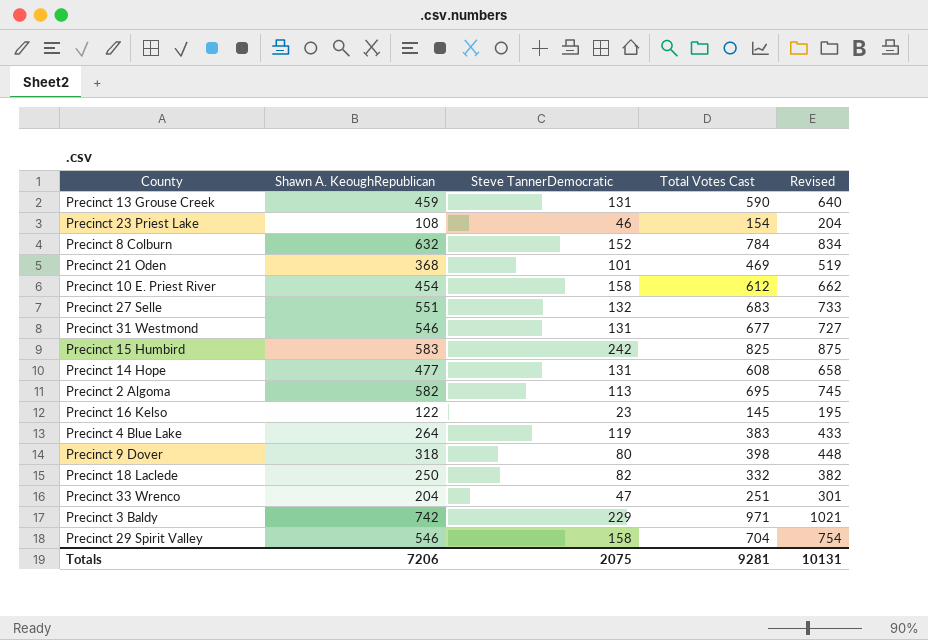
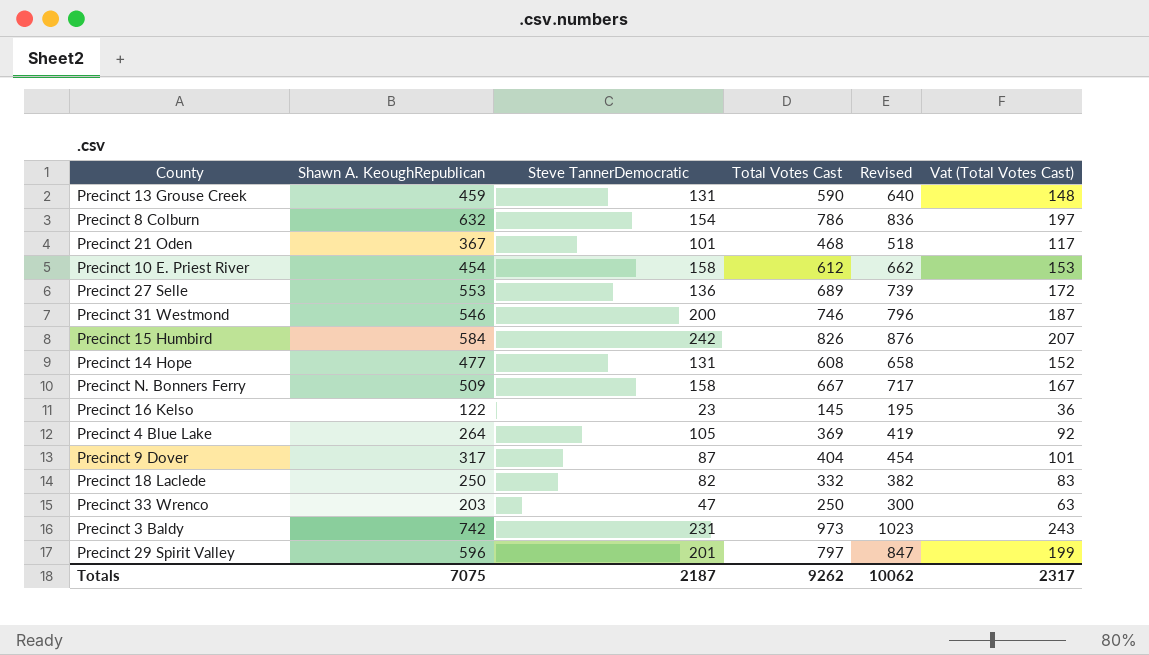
column Vat (Total Votes Cast) | formula: none -> [Total Votes Cast] * 0.25
row Precinct 23 Priest Lake: 108 | 46 | 154 | 204 -> none
row Precinct 2 Algoma: 582 | 113 | 695 | 745 -> none
Precinct 8 Colburn | Steve TannerDemocratic: 152 -> 154
Precinct 8 Colburn | Total Votes Cast: 784 -> 786
Precinct 8 Colburn | Revised: 834 -> 836
Precinct 21 Oden | Shawn A. KeoughRepublican: 368 -> 367
Precinct 21 Oden | Total Votes Cast: 469 -> 468
Precinct 21 Oden | Revised: 519 -> 518
Precinct 27 Selle | Shawn A. KeoughRepublican: 551 -> 553
Precinct 27 Selle | Steve TannerDemocratic: 132 -> 136
Precinct 27 Selle | Total Votes Cast: 683 -> 689
Precinct 27 Selle | Revised: 733 -> 739
Precinct 31 Westmond | Steve TannerDemocratic: 131 -> 200
Precinct 31 Westmond | Total Votes Cast: 677 -> 746
Precinct 31 Westmond | Revised: 727 -> 796
Precinct 15 Humbird | Shawn A. KeoughRepublican: 583 -> 584
Precinct 15 Humbird | Total Votes Cast: 825 -> 826
Precinct 15 Humbird | Revised: 875 -> 876
row Precinct N. Bonners Ferry: none -> 509 | 158 | 667 | 717 | 167
Precinct 4 Blue Lake | Steve TannerDemocratic: 119 -> 105
Precinct 4 Blue Lake | Total Votes Cast: 383 -> 369
Precinct 4 Blue Lake | Revised: 433 -> 419
Precinct 9 Dover | Shawn A. KeoughRepublican: 318 -> 317
Precinct 9 Dover | Steve TannerDemocratic: 80 -> 87
Precinct 9 Dover | Total Votes Cast: 398 -> 404
Precinct 9 Dover | Revised: 448 -> 454
Precinct 33 Wrenco | Shawn A. KeoughRepublican: 204 -> 203
Precinct 33 Wrenco | Total Votes Cast: 251 -> 250
Precinct 33 Wrenco | Revised: 301 -> 300
Precinct 3 Baldy | Steve TannerDemocratic: 229 -> 231
Precinct 3 Baldy | Total Votes Cast: 971 -> 973
Precinct 3 Baldy | Revised: 1021 -> 1023
Precinct 29 Spirit Valley | Shawn A. KeoughRepublican: 546 -> 596
Precinct 29 Spirit Valley | Steve TannerDemocratic: 158 -> 201
Precinct 29 Spirit Valley | Total Votes Cast: 704 -> 797
Precinct 29 Spirit Valley | Revised: 754 -> 847
Totals | Shawn A. KeoughRepublican: 7206 -> 7075
Totals | Steve TannerDemocratic: 2075 -> 2187
Totals | Total Votes Cast: 9281 -> 9262
Totals | Revised: 10131 -> 10062

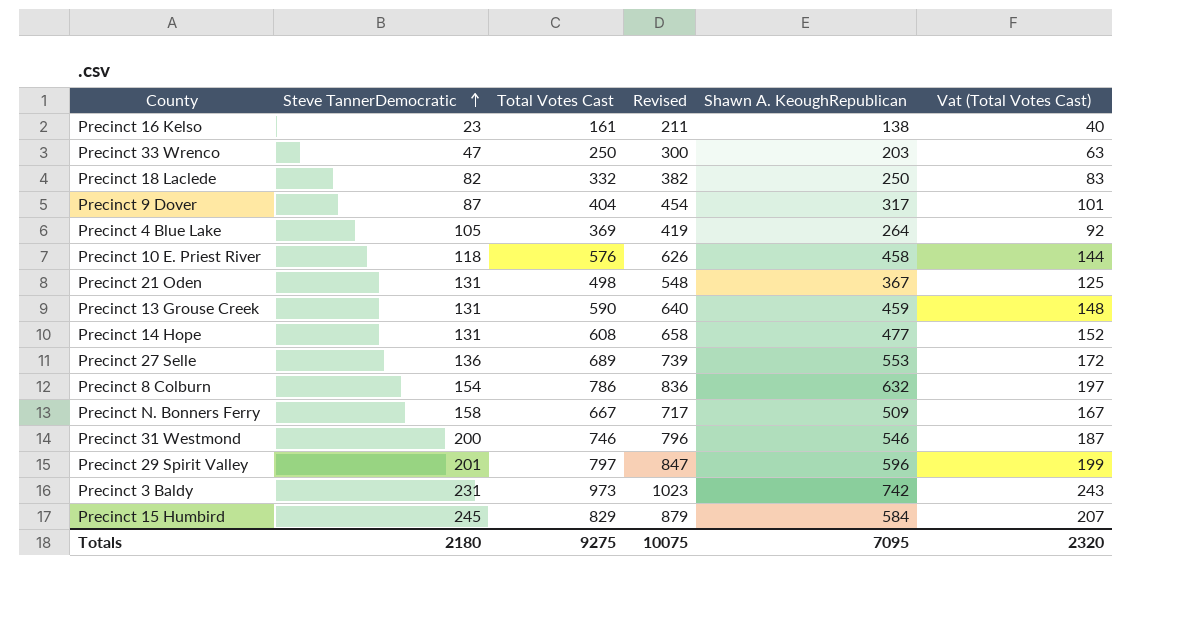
row order: none -> Steve TannerDemocratic ascending
column Shawn A. KeoughRepublican | position: 2 -> 5
Precinct 16 Kelso | Total Votes Cast: 145 -> 161
Precinct 16 Kelso | Revised: 195 -> 211
Precinct 16 Kelso | Shawn A. KeoughRepublican: 122 -> 138
Precinct 16 Kelso | Vat (Total Votes Cast): 36 -> 40
Precinct 10 E. Priest River | Steve TannerDemocratic: 158 -> 118
Precinct 10 E. Priest River | Total Votes Cast: 612 -> 576
Precinct 10 E. Priest River | Revised: 662 -> 626
Precinct 10 E. Priest River | Shawn A. KeoughRepublican: 454 -> 458
Precinct 10 E. Priest River | Vat (Total Votes Cast): 153 -> 144
Precinct 21 Oden | Steve TannerDemocratic: 101 -> 131
Precinct 21 Oden | Total Votes Cast: 468 -> 498
Precinct 21 Oden | Revised: 518 -> 548
Precinct 21 Oden | Vat (Total Votes Cast): 117 -> 125
Precinct 15 Humbird | Steve TannerDemocratic: 242 -> 245
Precinct 15 Humbird | Total Votes Cast: 826 -> 829
Precinct 15 Humbird | Revised: 876 -> 879
Totals | Steve TannerDemocratic: 2187 -> 2180
Totals | Total Votes Cast: 9262 -> 9275
Totals | Revised: 10062 -> 10075
Totals | Shawn A. KeoughRepublican: 7075 -> 7095
Totals | Vat (Total Votes Cast): 2317 -> 2320

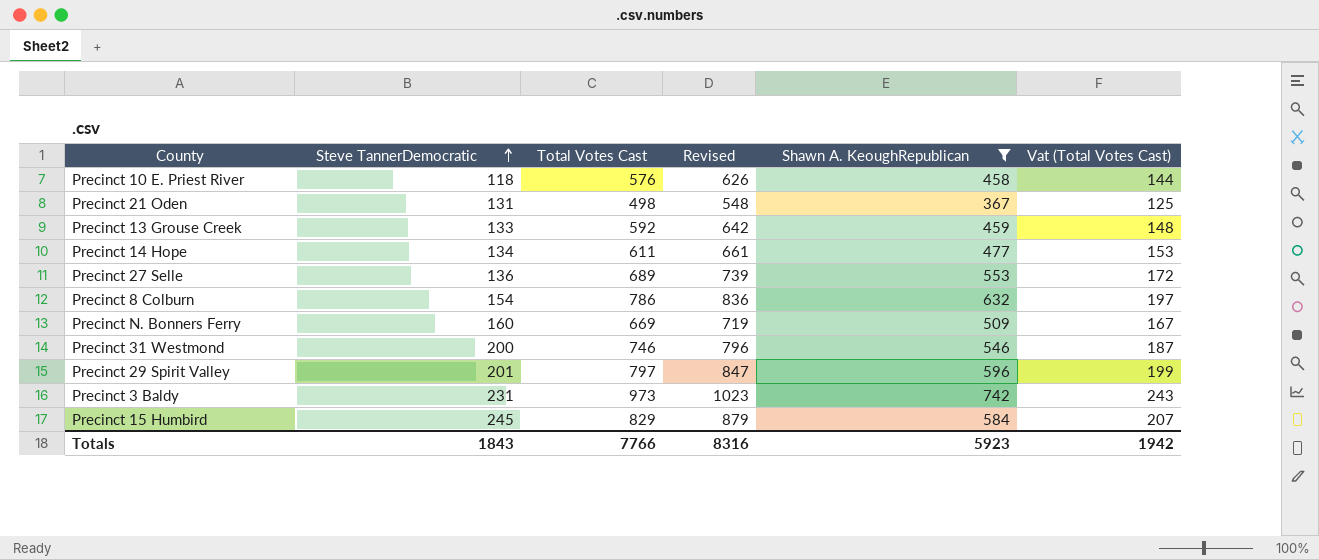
filter: none -> Shawn A. KeoughRepublican >= 367
Precinct 13 Grouse Creek | Steve TannerDemocratic: 131 -> 133
Precinct 13 Grouse Creek | Total Votes Cast: 590 -> 592
Precinct 13 Grouse Creek | Revised: 640 -> 642
Precinct 14 Hope | Steve TannerDemocratic: 131 -> 134
Precinct 14 Hope | Total Votes Cast: 608 -> 611
Precinct 14 Hope | Revised: 658 -> 661
Precinct 14 Hope | Vat (Total Votes Cast): 152 -> 153
Precinct N. Bonners Ferry | Steve TannerDemocratic: 158 -> 160
Precinct N. Bonners Ferry | Total Votes Cast: 667 -> 669
Precinct N. Bonners Ferry | Revised: 717 -> 719
Totals | Steve TannerDemocratic: 2180 -> 1843
Totals | Total Votes Cast: 9275 -> 7766
Totals | Revised: 10075 -> 8316
Totals | Shawn A. KeoughRepublican: 7095 -> 5923
Totals | Vat (Total Votes Cast): 2320 -> 1942

